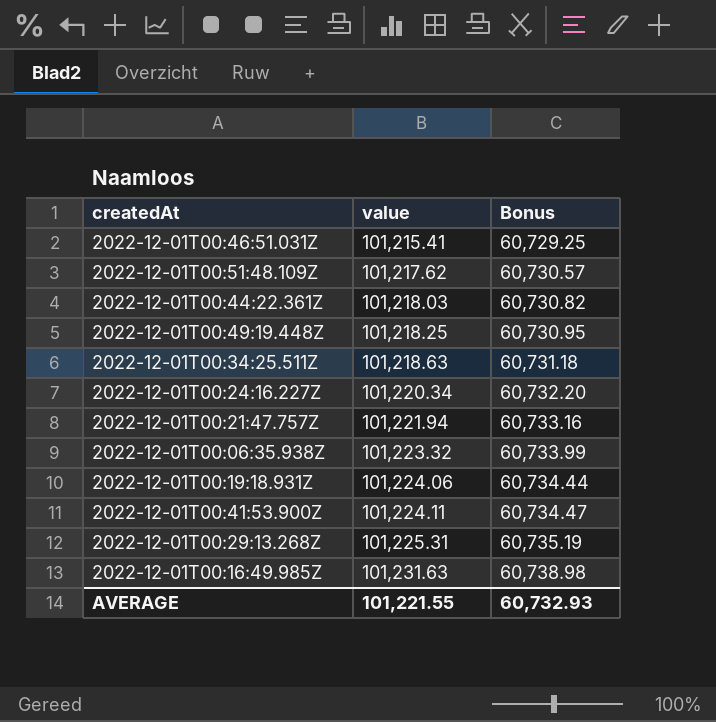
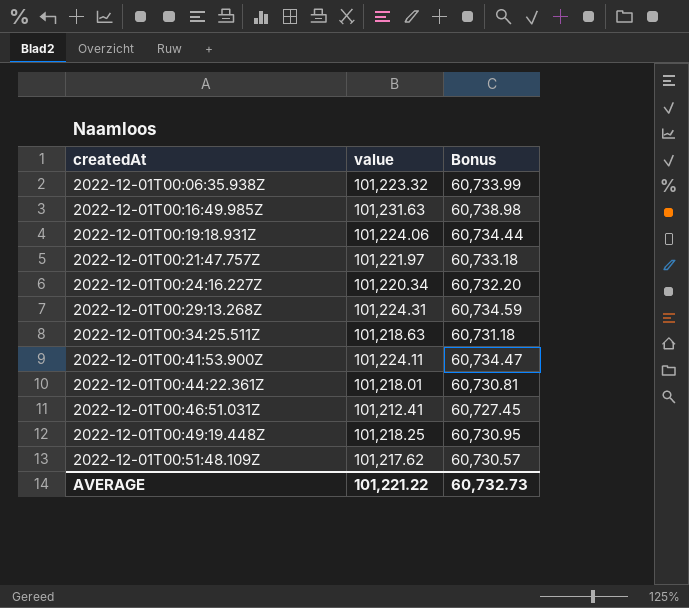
row order: value ascending -> createdAt ascending
2022-12-01T00:21:47.757Z | value: 101,221.94 -> 101,221.97
2022-12-01T00:21:47.757Z | Bonus: 60,733.16 -> 60,733.18
2022-12-01T00:29:13.268Z | value: 101,225.31 -> 101,224.31
2022-12-01T00:29:13.268Z | Bonus: 60,735.19 -> 60,734.59
2022-12-01T00:44:22.361Z | value: 101,218.03 -> 101,218.01
2022-12-01T00:44:22.361Z | Bonus: 60,730.82 -> 60,730.81
2022-12-01T00:46:51.031Z | value: 101,215.41 -> 101,212.41
2022-12-01T00:46:51.031Z | Bonus: 60,729.25 -> 60,727.45
AVERAGE | value: 101,221.55 -> 101,221.22
AVERAGE | Bonus: 60,732.93 -> 60,732.73

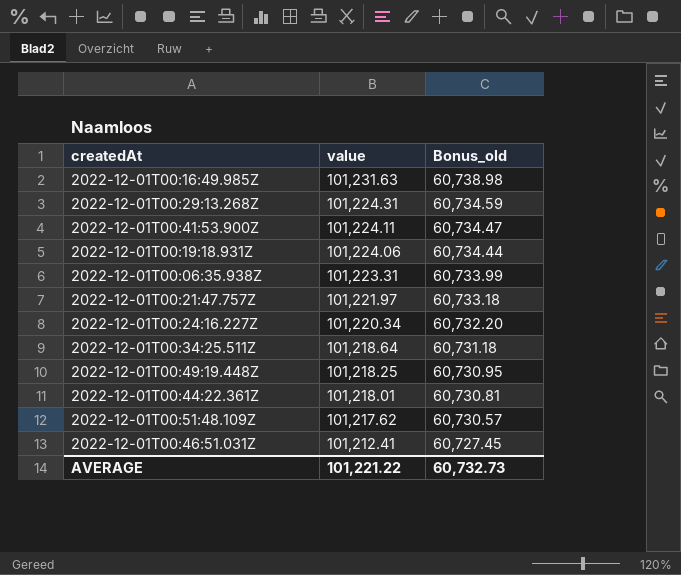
row order: createdAt ascending -> value descending
column name: Bonus -> Bonus_old
2022-12-01T00:06:35.938Z | value: 101,223.32 -> 101,223.31
2022-12-01T00:34:25.511Z | value: 101,218.63 -> 101,218.64

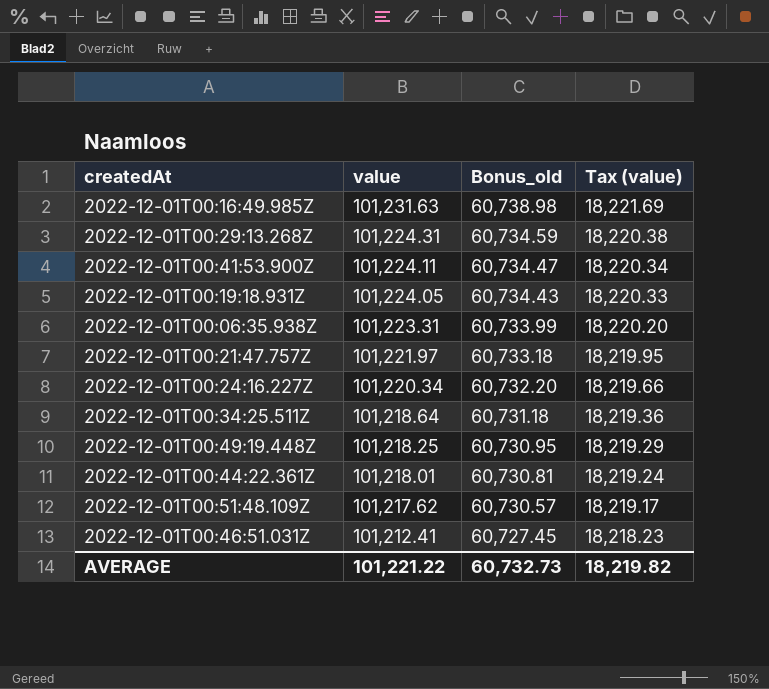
column Tax (value) | formula: none -> [value] * 0.18
2022-12-01T00:19:18.931Z | value: 101,224.06 -> 101,224.05
2022-12-01T00:19:18.931Z | Bonus_old: 60,734.44 -> 60,734.43

